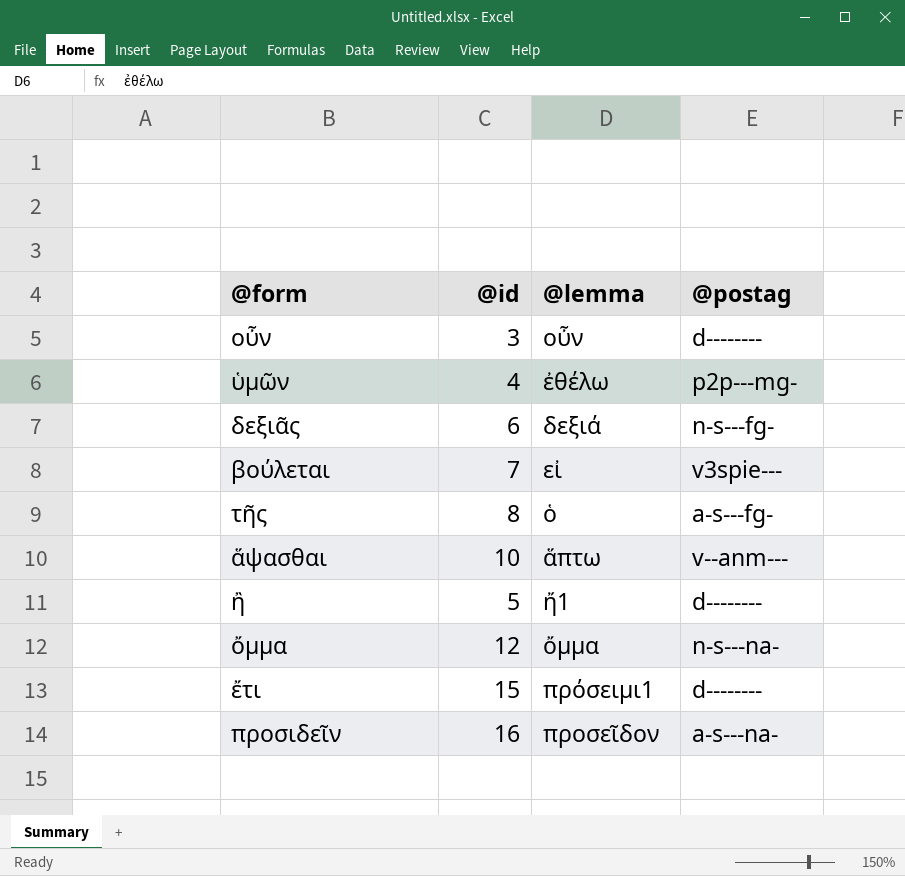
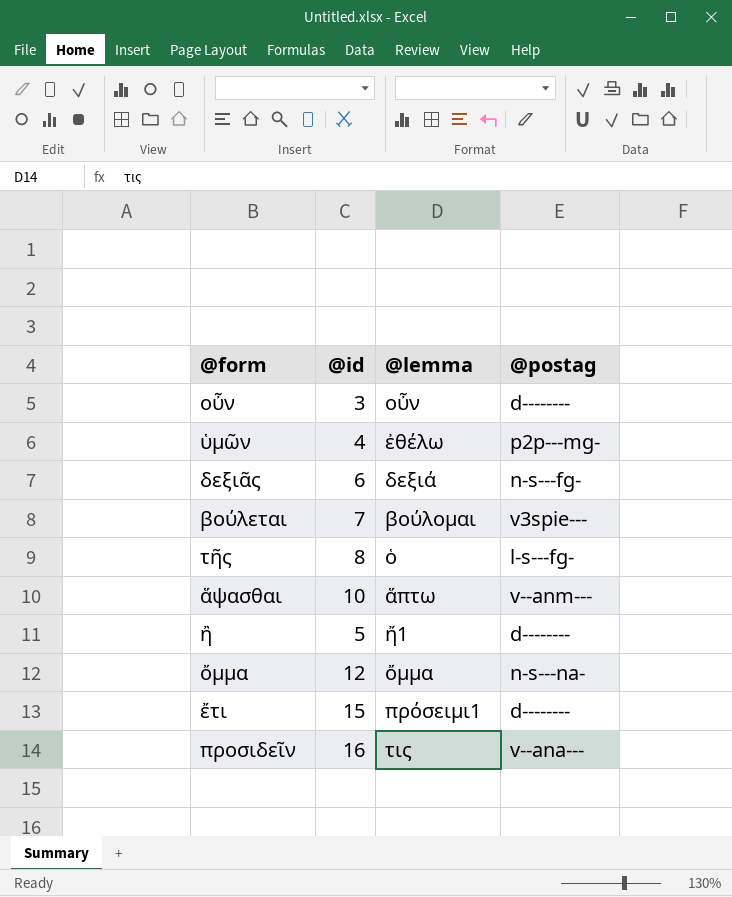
βούλεται | @lemma: εἰ -> βούλομαι
τῆς | @postag: a-s---fg- -> l-s---fg-
προσιδεῖν | @lemma: προσεῖδον -> τις
προσιδεῖν | @postag: a-s---na- -> v--ana---

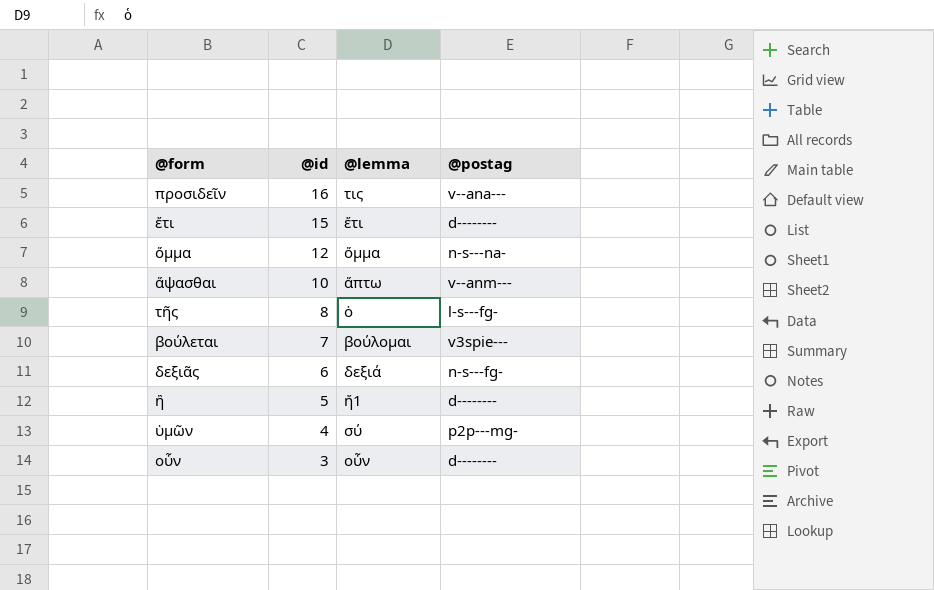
row order: none -> @id descending
ἔτι | @lemma: πρόσειμι1 -> ἔτι
ὑμῶν | @lemma: ἐθέλω -> σύ

